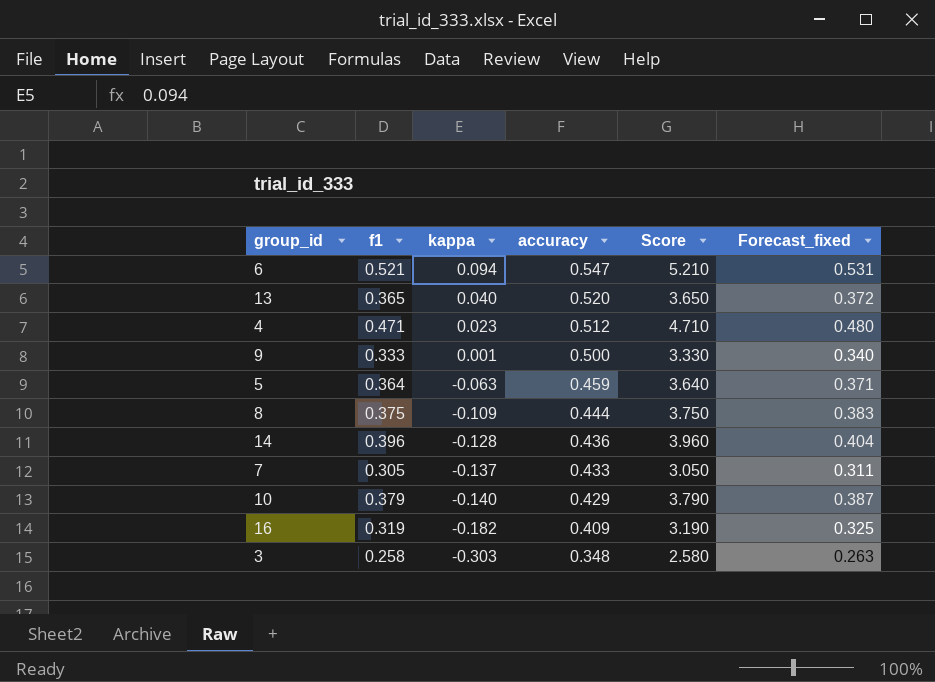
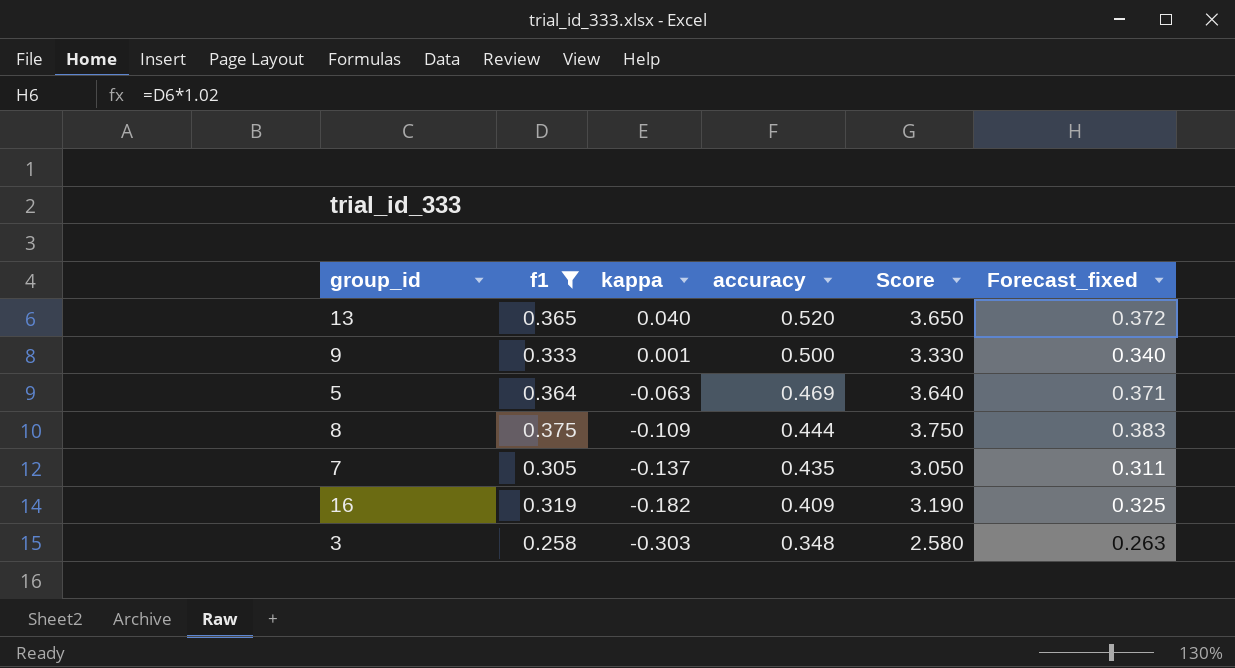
filter: none -> f1 <= 0.375
5 | accuracy: 0.459 -> 0.469
7 | accuracy: 0.433 -> 0.435

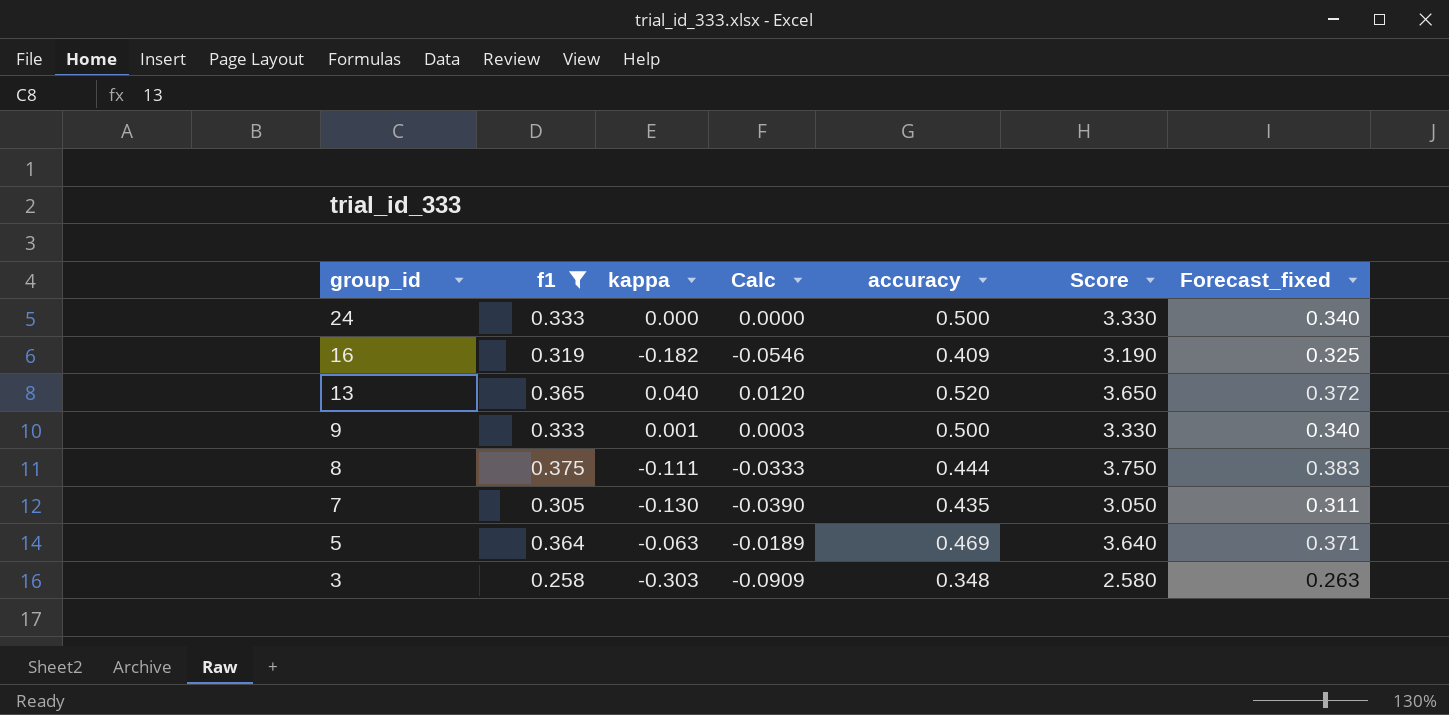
row order: kappa descending -> group_id descending
column Calc | formula: none -> [kappa] * 0.3
row 24: none -> 0.333 | 0.000 | 0.0000 | 0.500 | 3.330 | 0.340
8 | kappa: -0.109 -> -0.111
7 | kappa: -0.137 -> -0.130

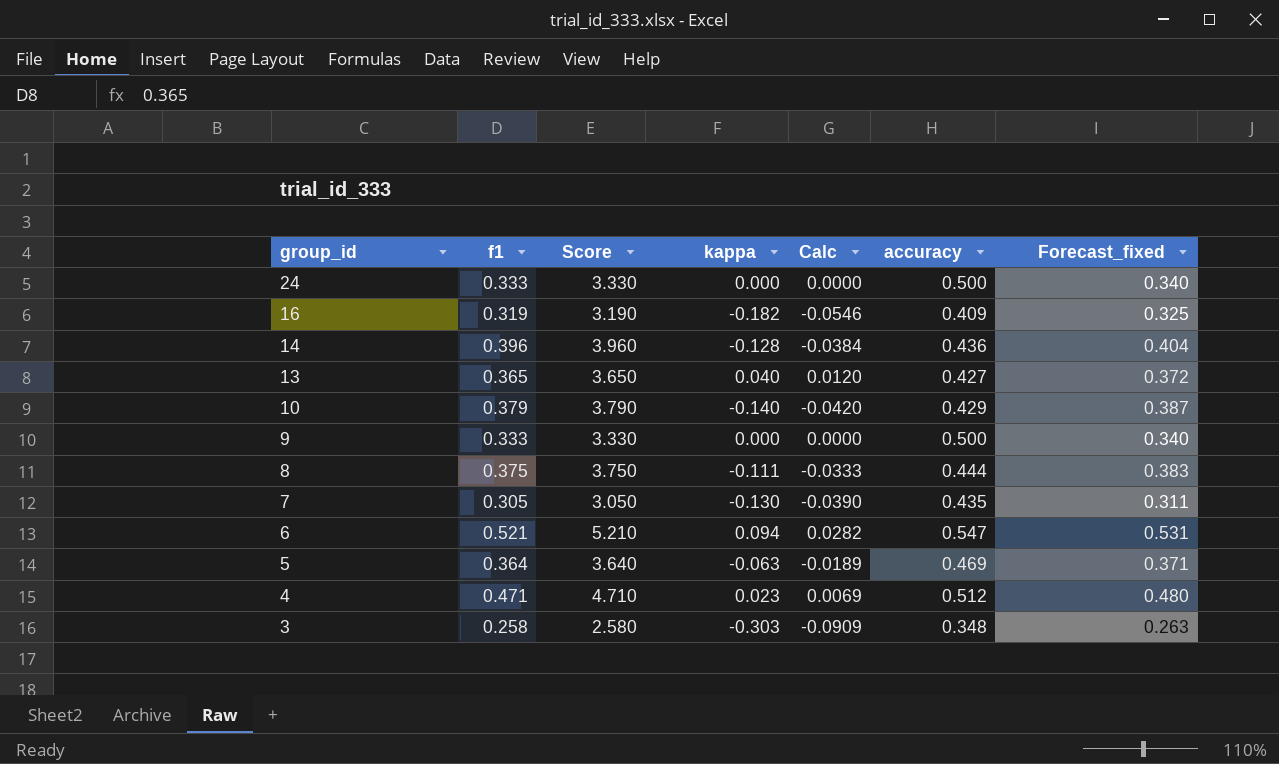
filter: f1 <= 0.375 -> none
column Score | position: 6 -> 3
13 | accuracy: 0.520 -> 0.427
9 | kappa: 0.001 -> 0.000
9 | Calc: 0.0003 -> 0.0000

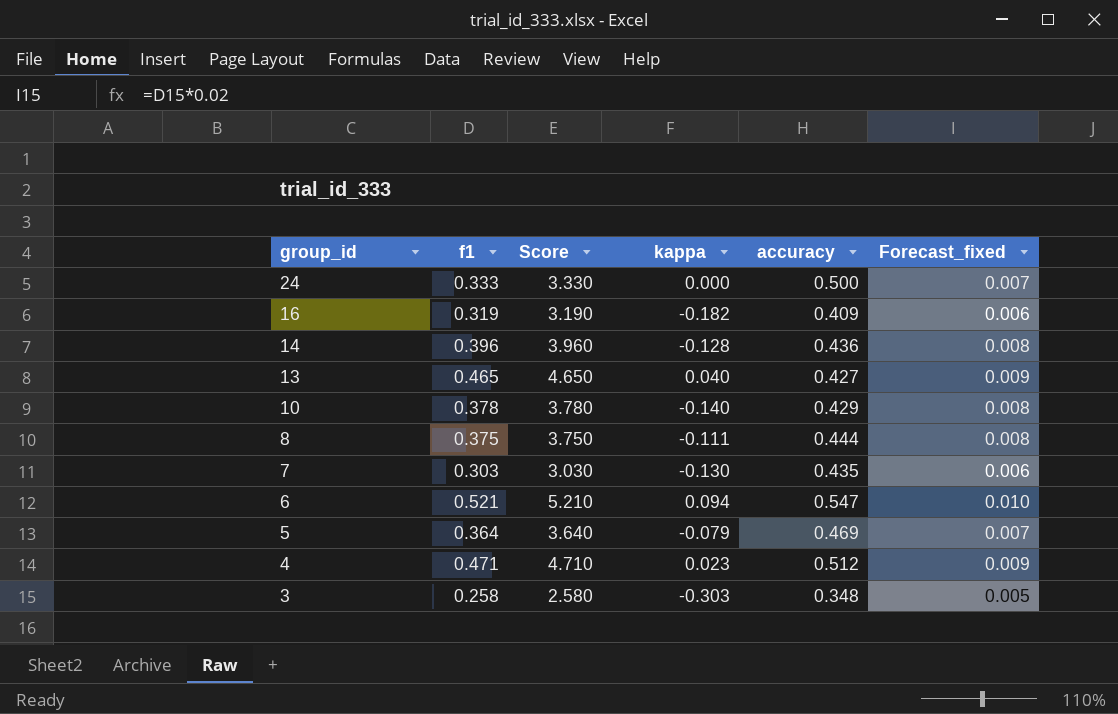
column Calc | formula: [kappa] * 0.3 -> none
column Forecast_fixed | formula: [f1] * 1.02 -> [f1] * 0.02
row 9: 0.333 | 3.330 | 0.000 | 0.0000 | 0.500 | 0.340 -> none
13 | f1: 0.365 -> 0.465
13 | Score: 3.650 -> 4.650
10 | f1: 0.379 -> 0.378
10 | Score: 3.790 -> 3.780
7 | f1: 0.305 -> 0.303
7 | Score: 3.050 -> 3.030
5 | kappa: -0.063 -> -0.079

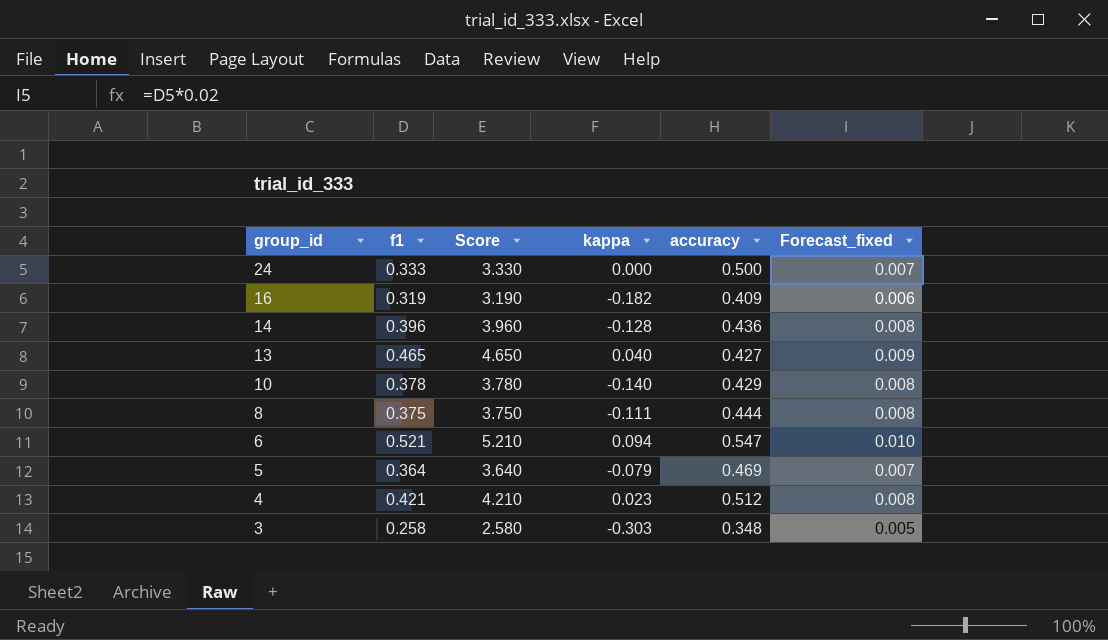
row 7: 0.303 | 3.030 | -0.130 | 0.435 | 0.006 -> none
4 | f1: 0.471 -> 0.421
4 | Score: 4.710 -> 4.210
4 | Forecast_fixed: 0.009 -> 0.008

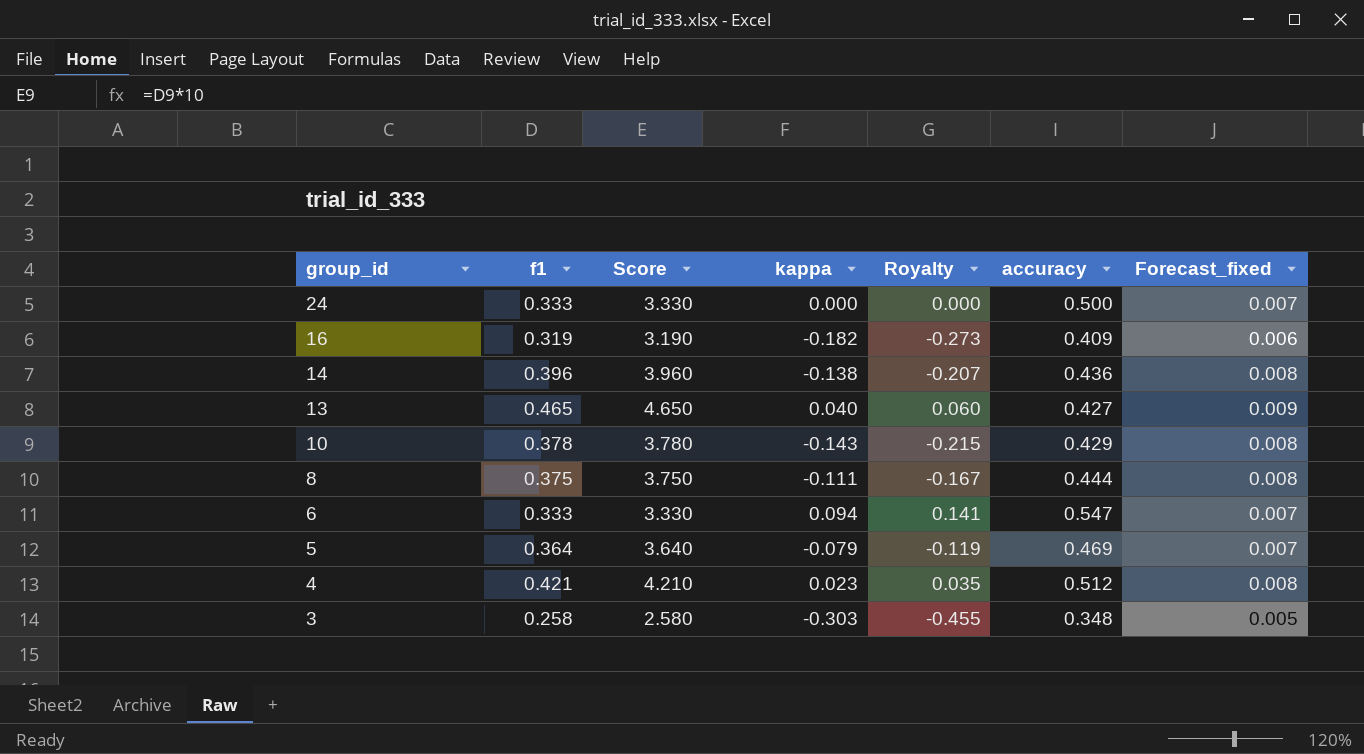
column Royalty | formula: none -> [kappa] * 1.5
14 | kappa: -0.128 -> -0.138
10 | kappa: -0.140 -> -0.143
6 | f1: 0.521 -> 0.333
6 | Score: 5.210 -> 3.330
6 | Forecast_fixed: 0.010 -> 0.007

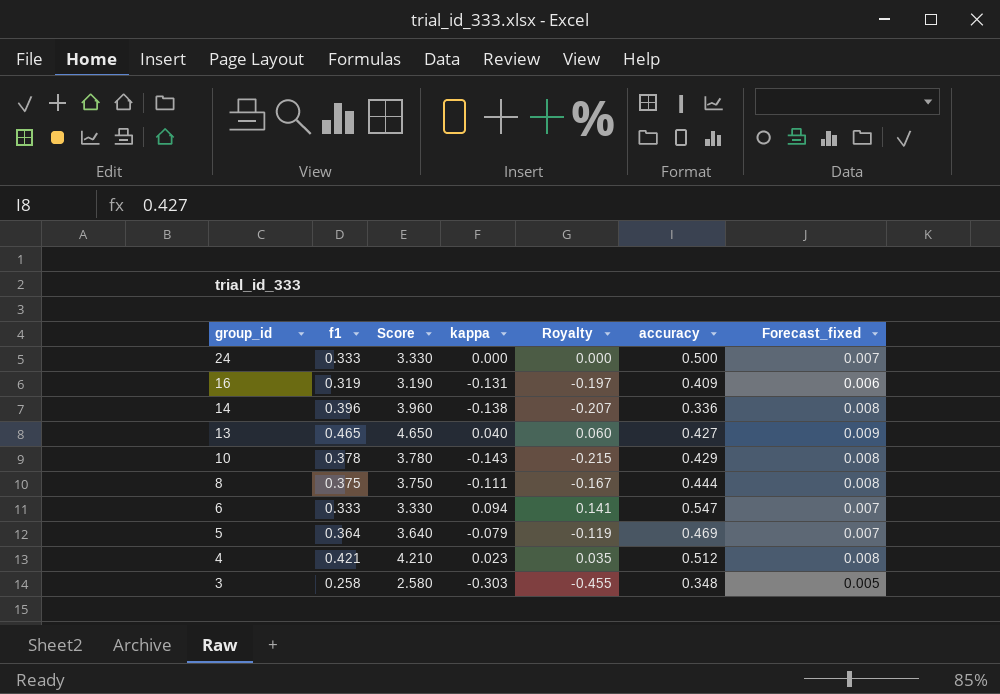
16 | kappa: -0.182 -> -0.131
16 | Royalty: -0.273 -> -0.197
14 | accuracy: 0.436 -> 0.336

